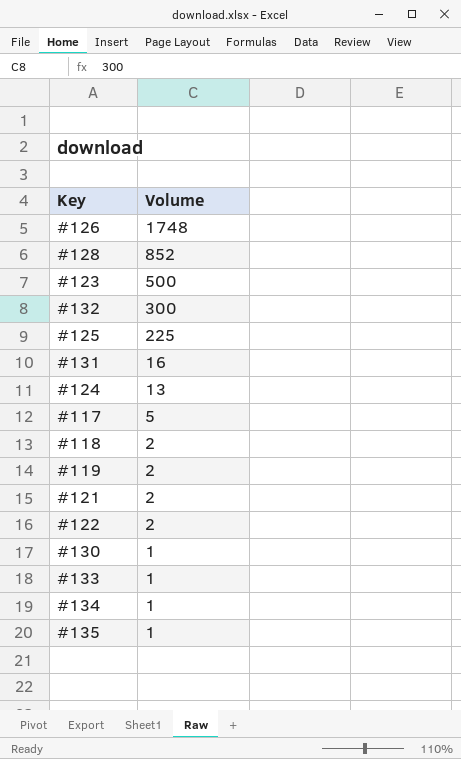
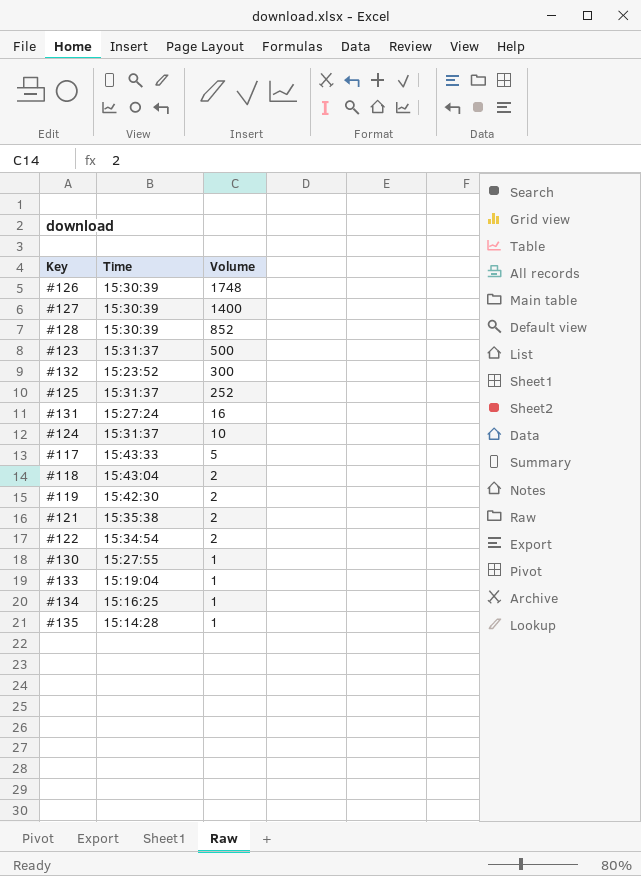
column Time | position: none -> 2
row #127: none -> 15:30:39 | 1400
#125 | Volume: 225 -> 252
#124 | Volume: 13 -> 10

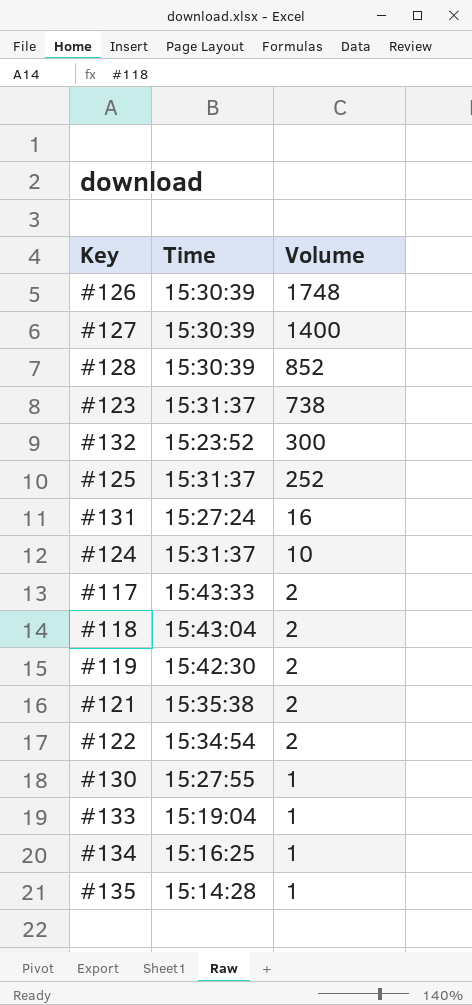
#123 | Volume: 500 -> 738
#117 | Volume: 5 -> 2

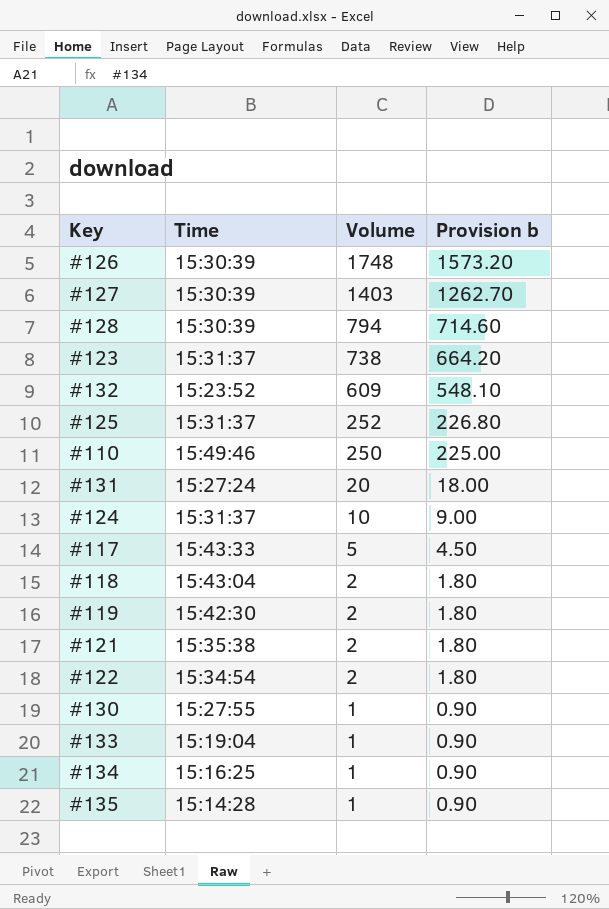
column Provision b | formula: none -> [Volume] * 0.9
#127 | Volume: 1400 -> 1403
#128 | Volume: 852 -> 794
#132 | Volume: 300 -> 609
row #110: none -> 15:49:46 | 250 | 225.00
#131 | Volume: 16 -> 20
#117 | Volume: 2 -> 5

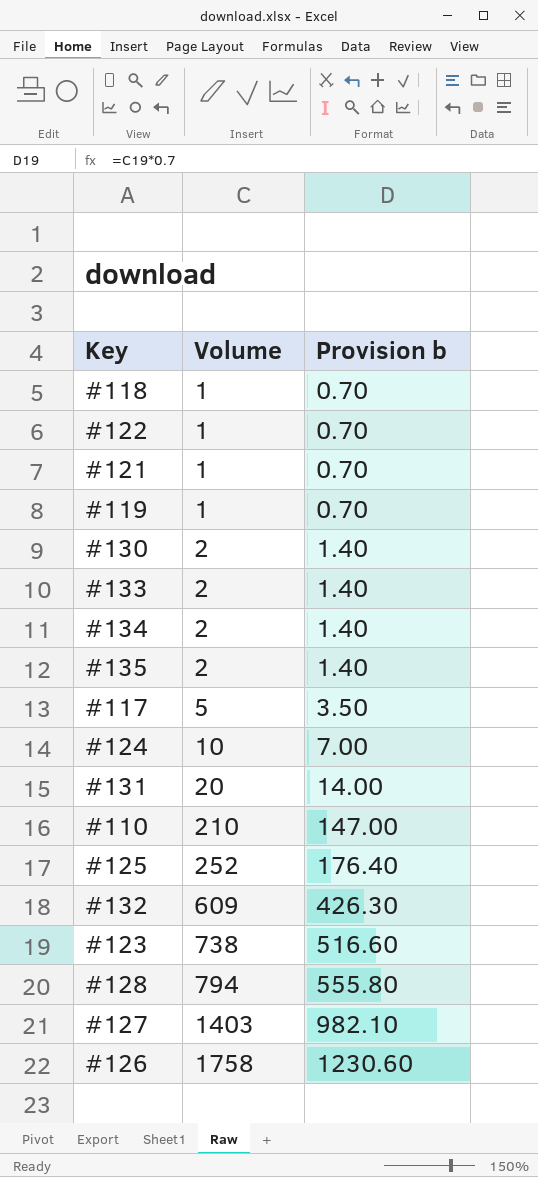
row order: Volume descending -> Volume ascending
column Time | position: 2 -> none
column Provision b | formula: [Volume] * 0.9 -> [Volume] * 0.7
#118 | Volume: 2 -> 1
#122 | Volume: 2 -> 1
#121 | Volume: 2 -> 1
#119 | Volume: 2 -> 1
#130 | Volume: 1 -> 2
#133 | Volume: 1 -> 2
#134 | Volume: 1 -> 2
#135 | Volume: 1 -> 2
#110 | Volume: 250 -> 210
#126 | Volume: 1748 -> 1758

